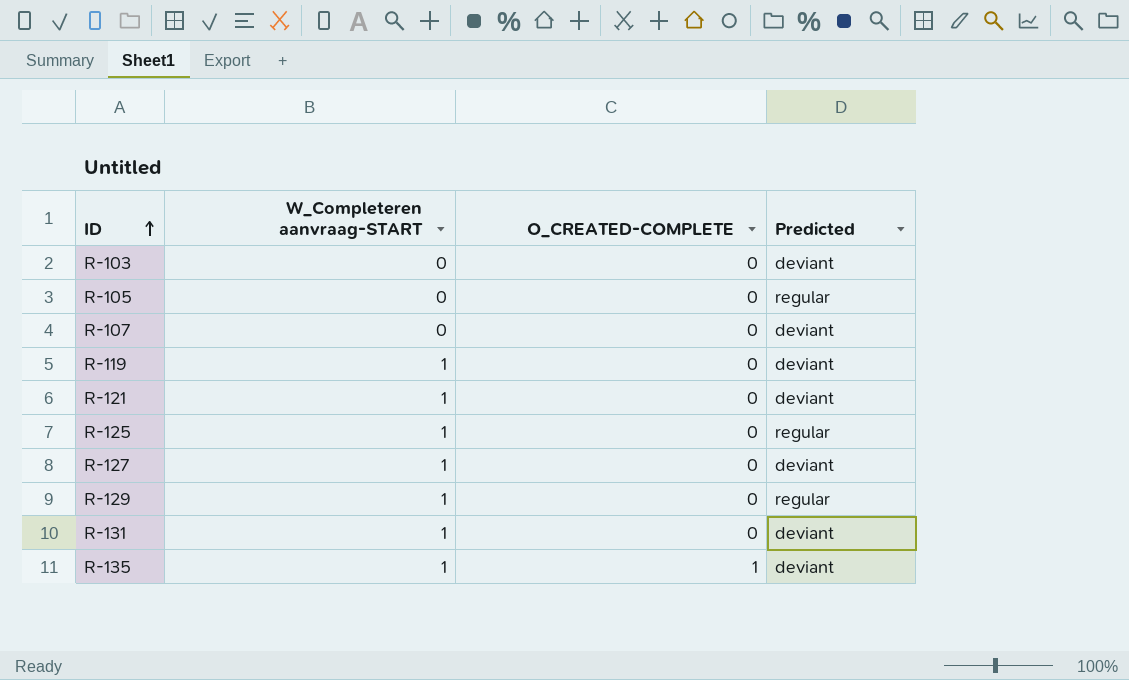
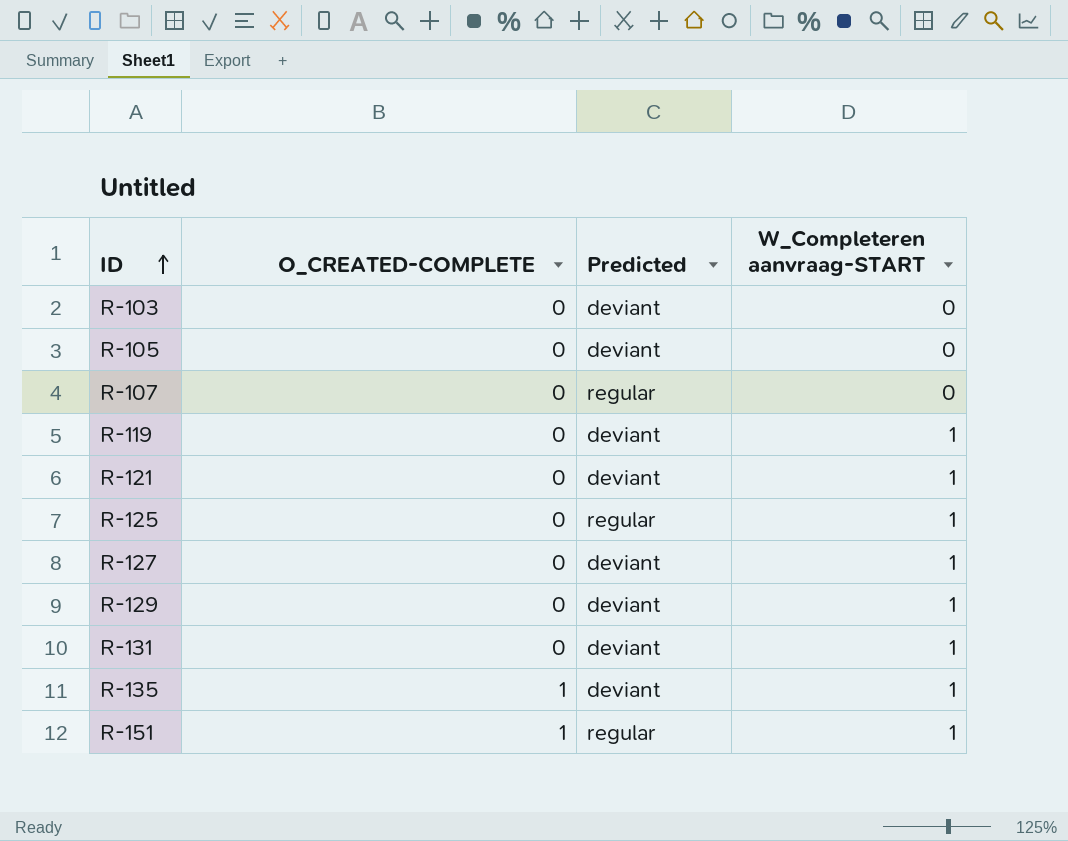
column W_Completeren aanvraag-START | position: 2 -> 4
R-105 | Predicted: regular -> deviant
R-107 | Predicted: deviant -> regular
R-129 | Predicted: regular -> deviant
row R-151: none -> 1 | regular | 1

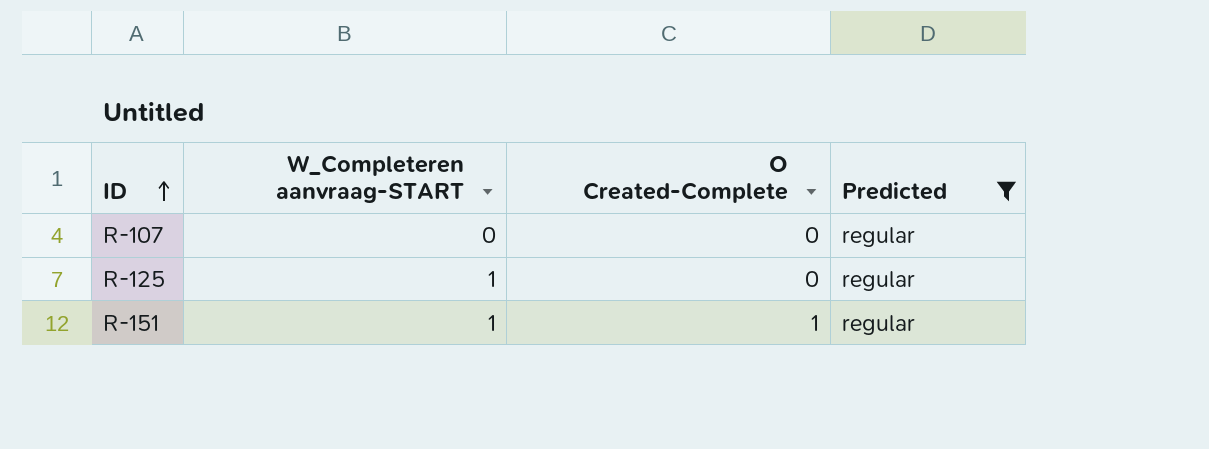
filter: none -> Predicted = regular
column W_Completeren aanvraag-START | position: 4 -> 2
column name: O_CREATED-COMPLETE -> O Created-Complete

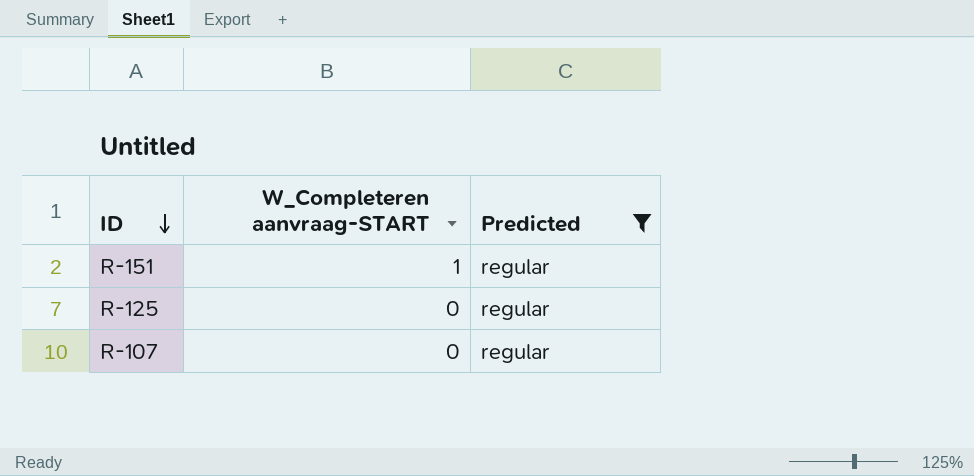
row order: ID ascending -> ID descending
column O Created-Complete | position: 3 -> none
R-125 | W_Completeren aanvraag-START: 1 -> 0

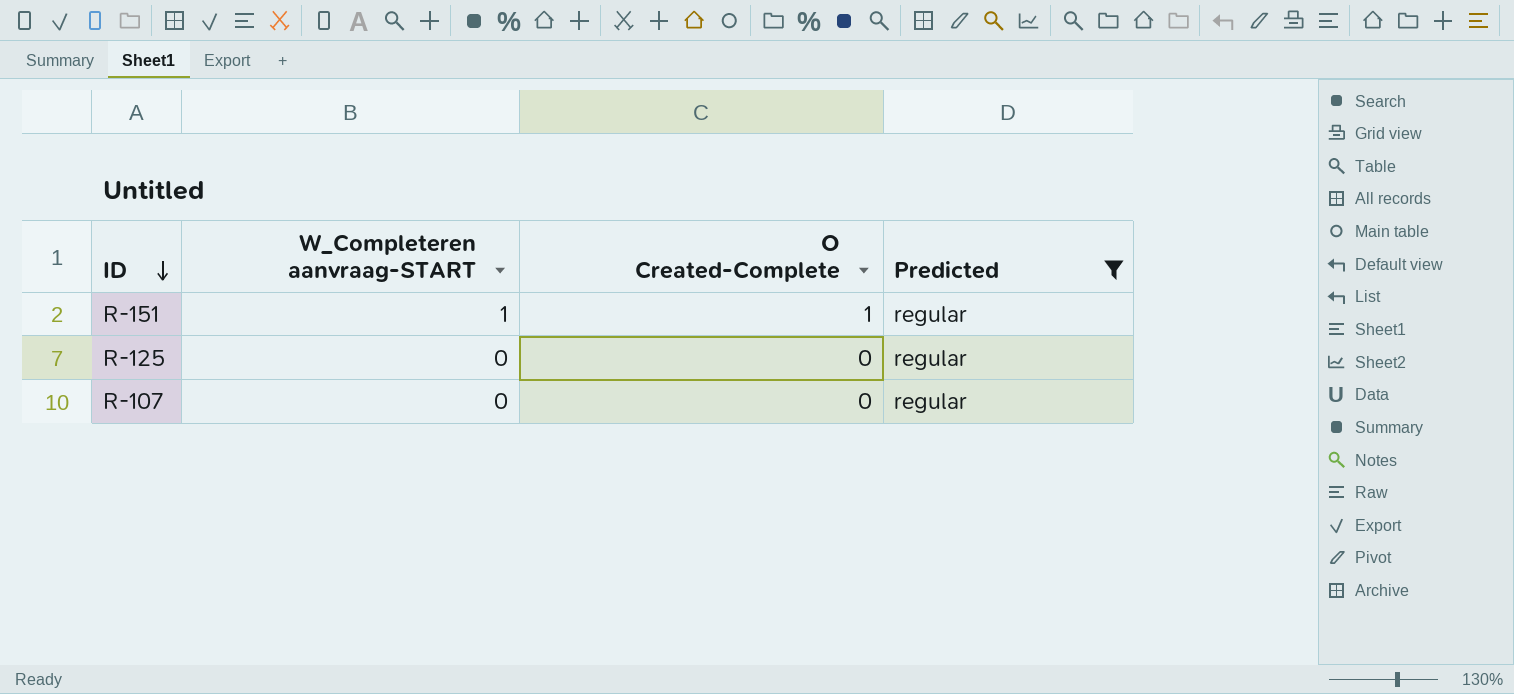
column O Created-Complete | position: none -> 3

